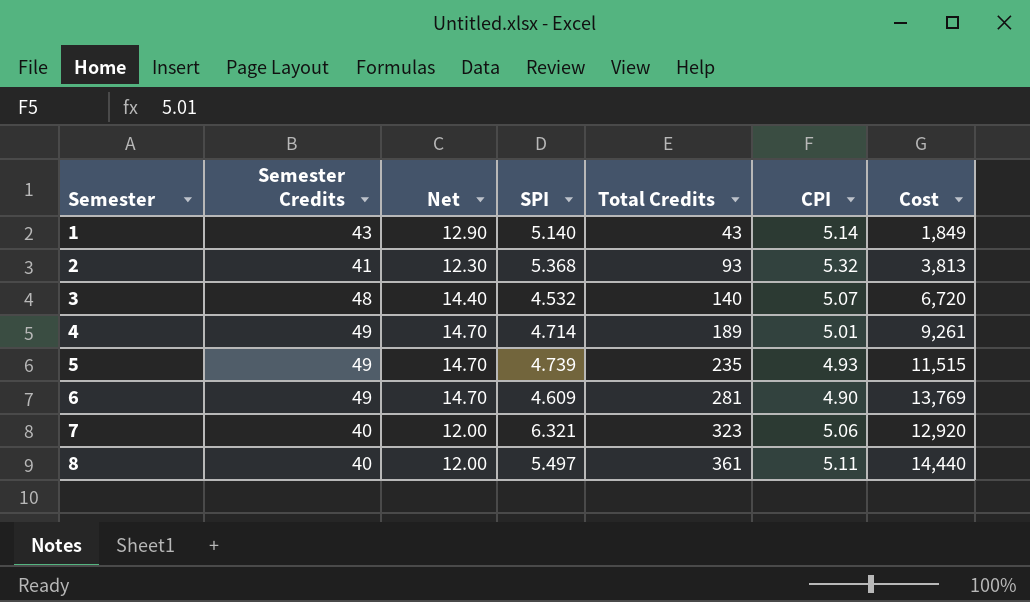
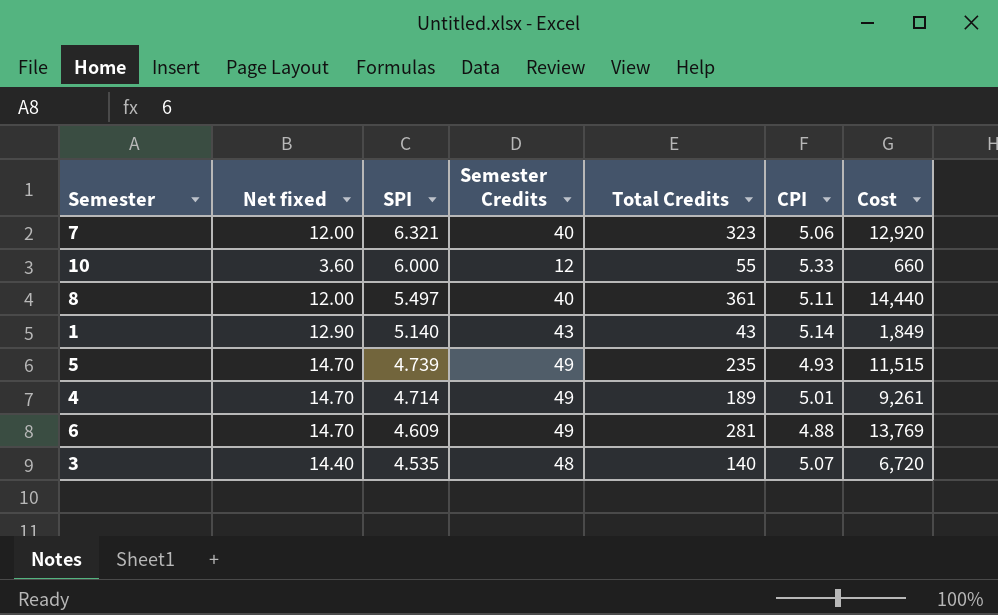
row order: Semester ascending -> SPI descending
column name: Net -> Net fixed
column Semester Credits | position: 2 -> 4
row 2: 41 | 12.30 | 5.368 | 93 | 5.32 | 3,813 -> none
row 10: none -> 3.60 | 6.000 | 12 | 55 | 5.33 | 660
6 | CPI: 4.90 -> 4.88
3 | SPI: 4.532 -> 4.535

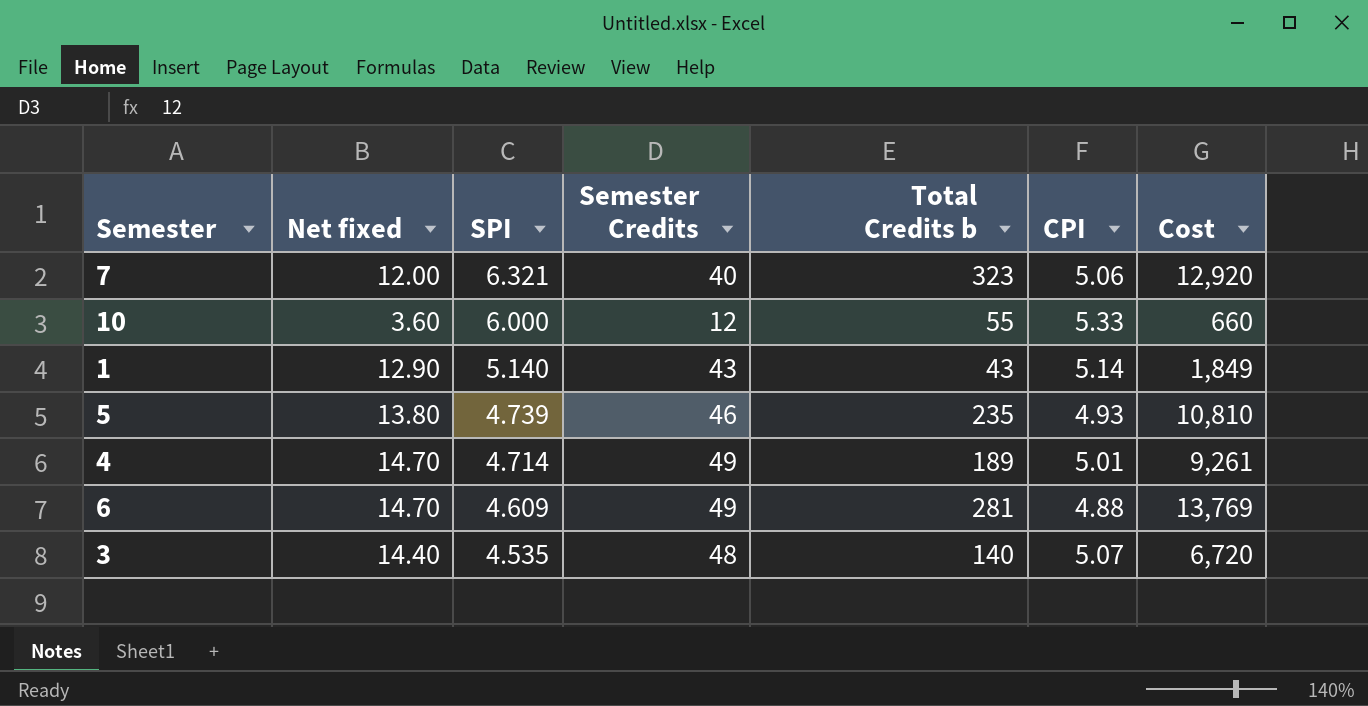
column name: Total Credits -> Total Credits b
row 8: 12.00 | 5.497 | 40 | 361 | 5.11 | 14,440 -> none
5 | Net fixed: 14.70 -> 13.80
5 | Semester Credits: 49 -> 46
5 | Cost: 11,515 -> 10,810

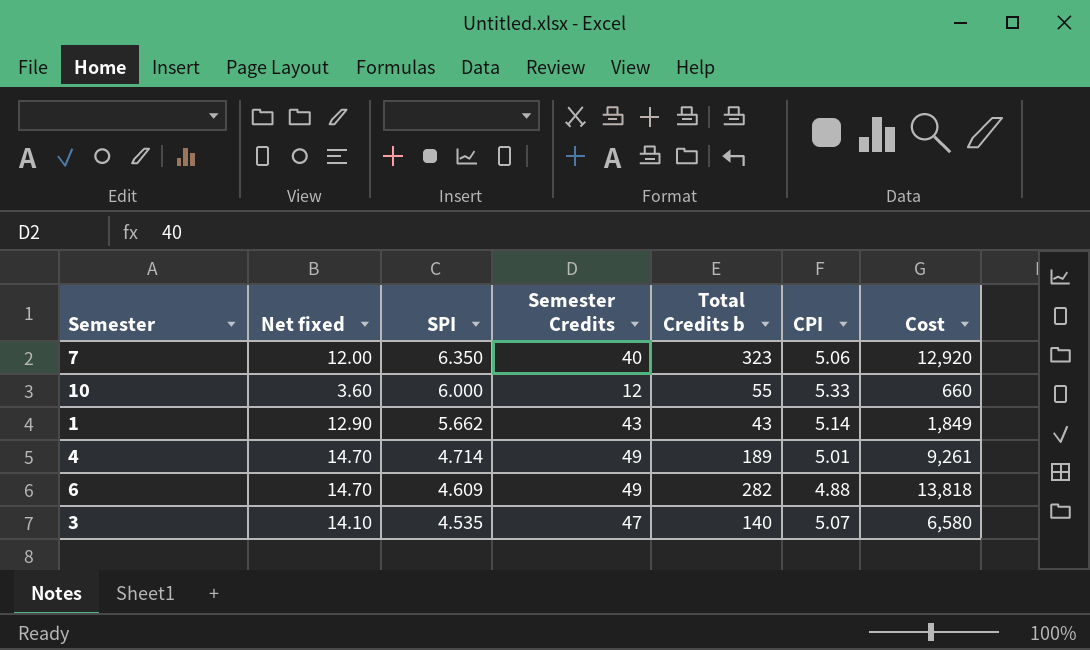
row 5: 13.80 | 4.739 | 46 | 235 | 4.93 | 10,810 -> none
7 | SPI: 6.321 -> 6.350
1 | SPI: 5.140 -> 5.662
6 | Total Credits b: 281 -> 282
6 | Cost: 13,769 -> 13,818
3 | Net fixed: 14.40 -> 14.10
3 | Semester Credits: 48 -> 47
3 | Cost: 6,720 -> 6,580

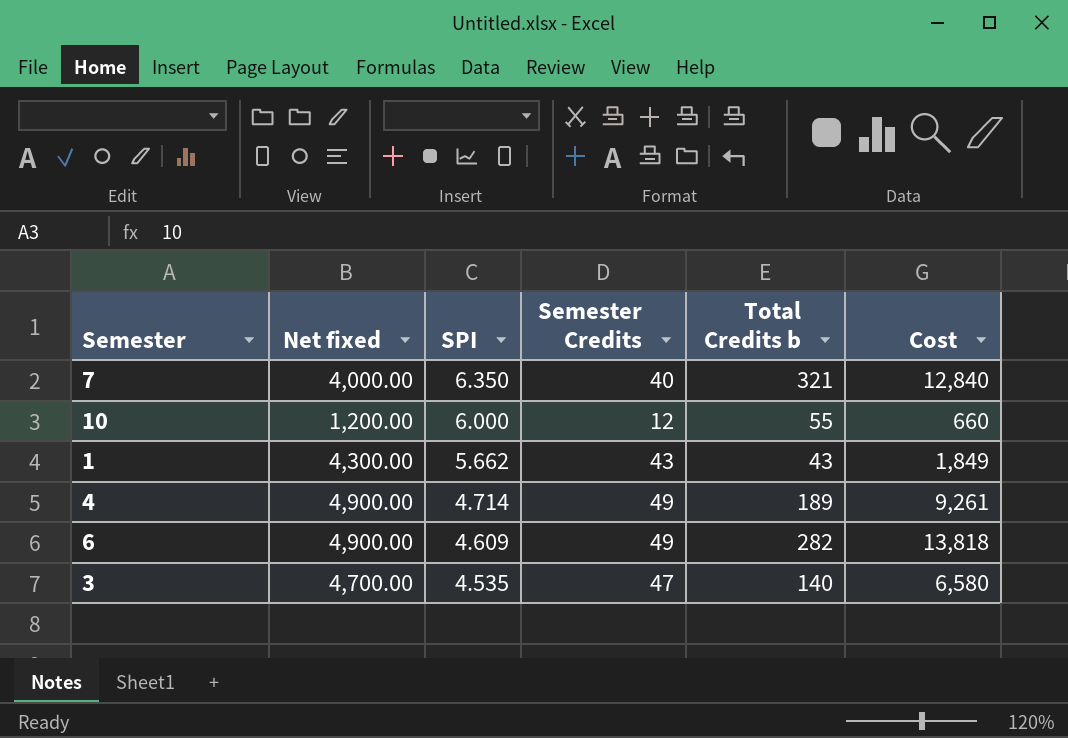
column CPI | position: 6 -> none
column Net fixed | formula: [Semester Credits] * 0.3 -> [Semester Credits] * 100
7 | Total Credits b: 323 -> 321
7 | Cost: 12,920 -> 12,840

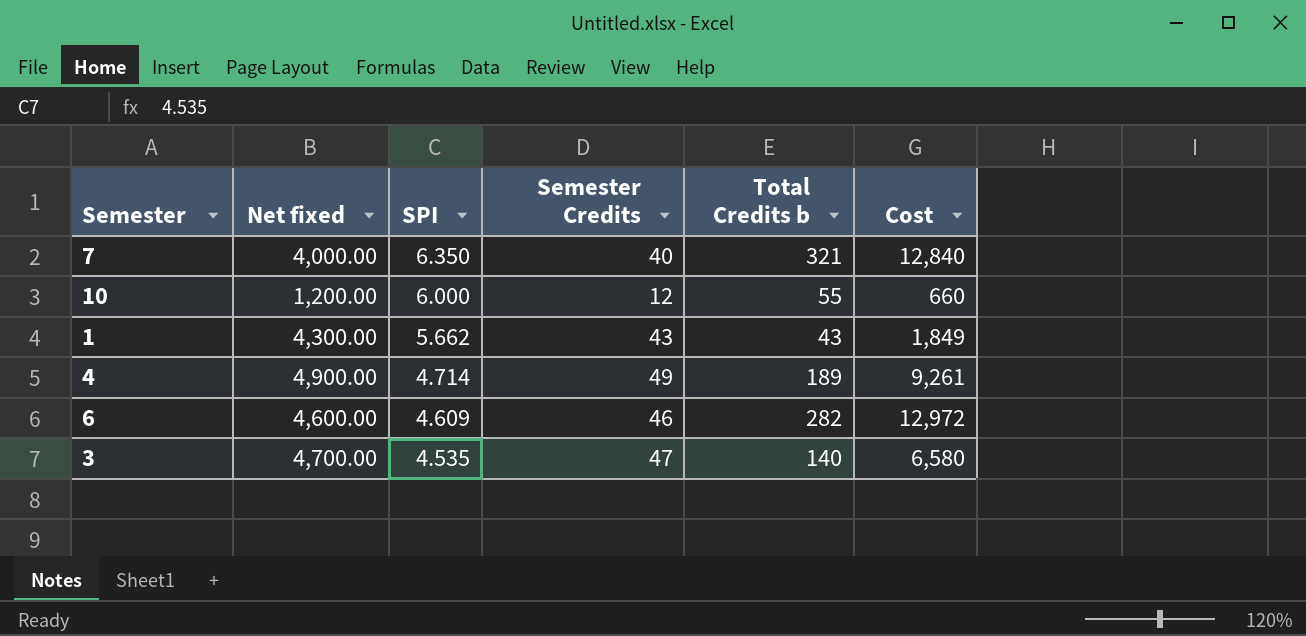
6 | Net fixed: 4,900.00 -> 4,600.00
6 | Semester Credits: 49 -> 46
6 | Cost: 13,818 -> 12,972

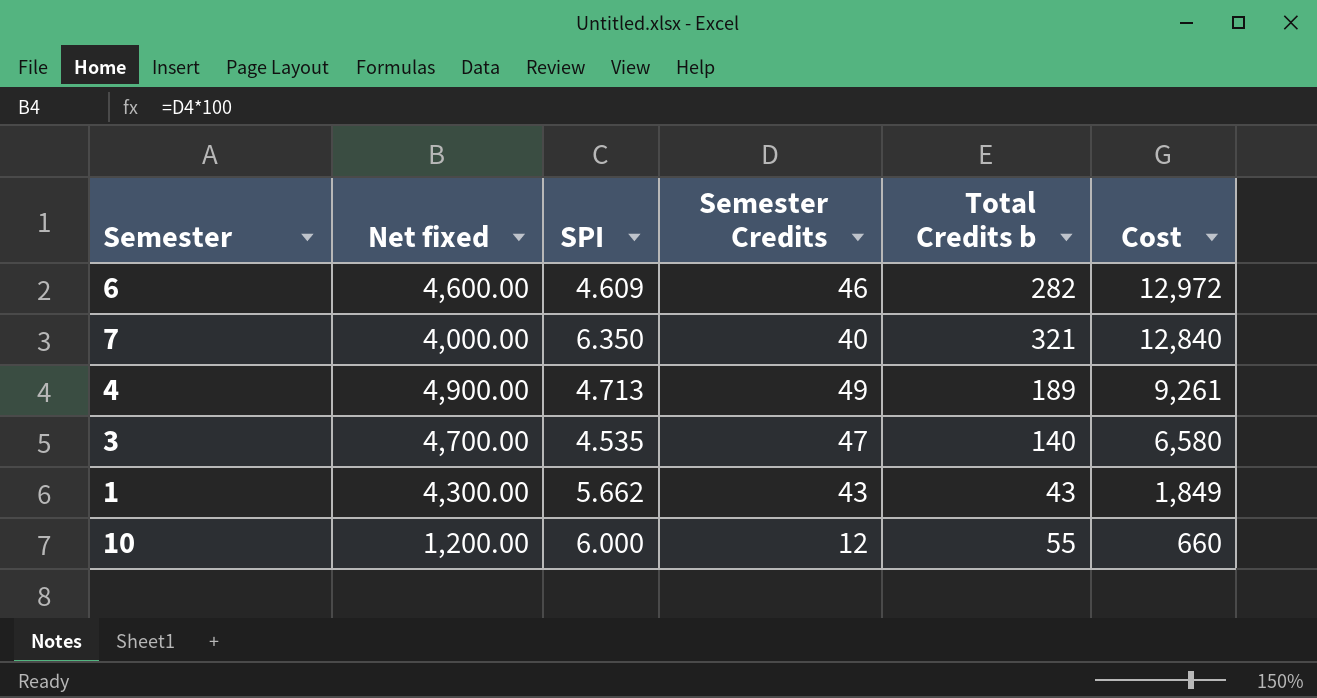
row order: SPI descending -> Cost descending
4 | SPI: 4.714 -> 4.713

